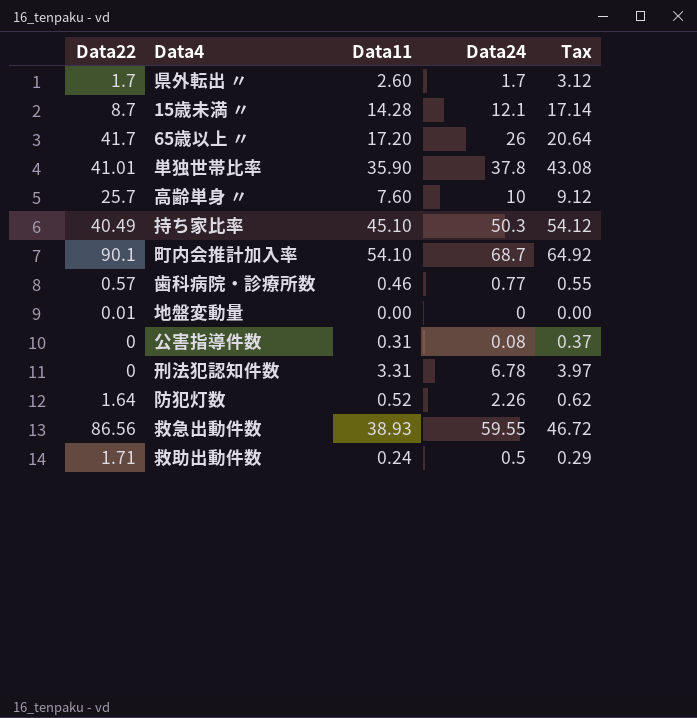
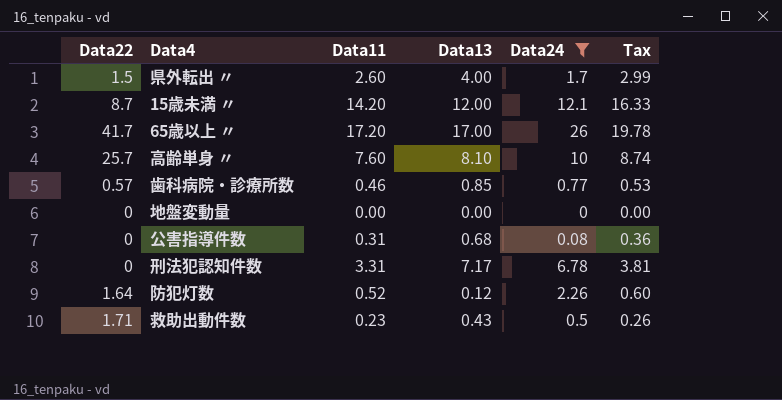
filter: none -> Data24 <= 26
column Data13 | position: none -> 4
column Tax | formula: [Data11] * 1.2 -> [Data11] * 1.15
県外転出 〃 | Data22: 1.7 -> 1.5
15歳未満 〃 | Data11: 14.28 -> 14.20
地盤変動量 | Data22: 0.01 -> 0
救助出動件数 | Data11: 0.24 -> 0.23

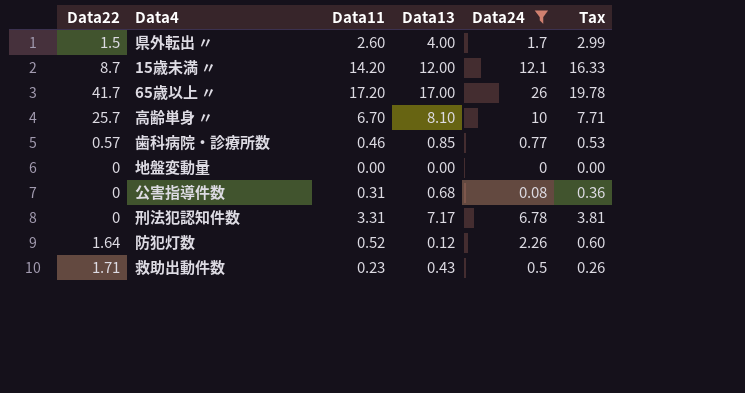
高齢単身 〃 | Data11: 7.60 -> 6.70
高齢単身 〃 | Tax: 8.74 -> 7.71

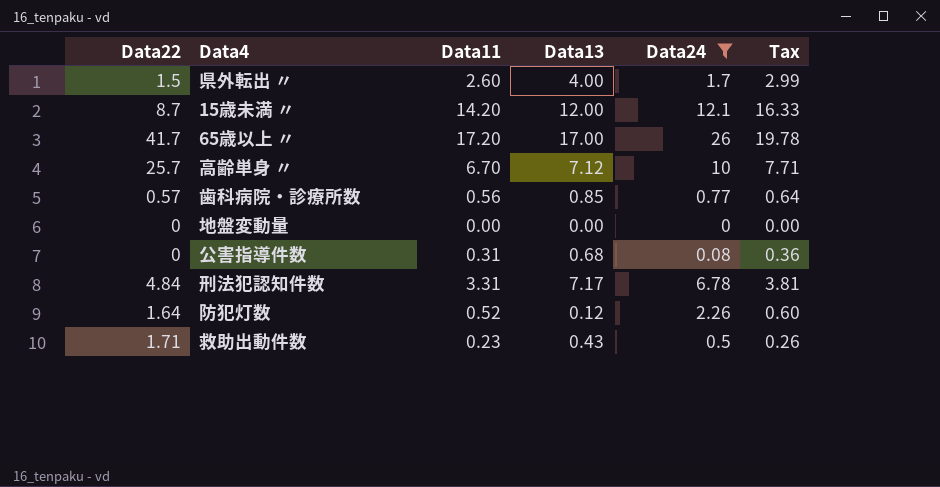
高齢単身 〃 | Data13: 8.10 -> 7.12
歯科病院・診療所数 | Data11: 0.46 -> 0.56
歯科病院・診療所数 | Tax: 0.53 -> 0.64
刑法犯認知件数 | Data22: 0 -> 4.84

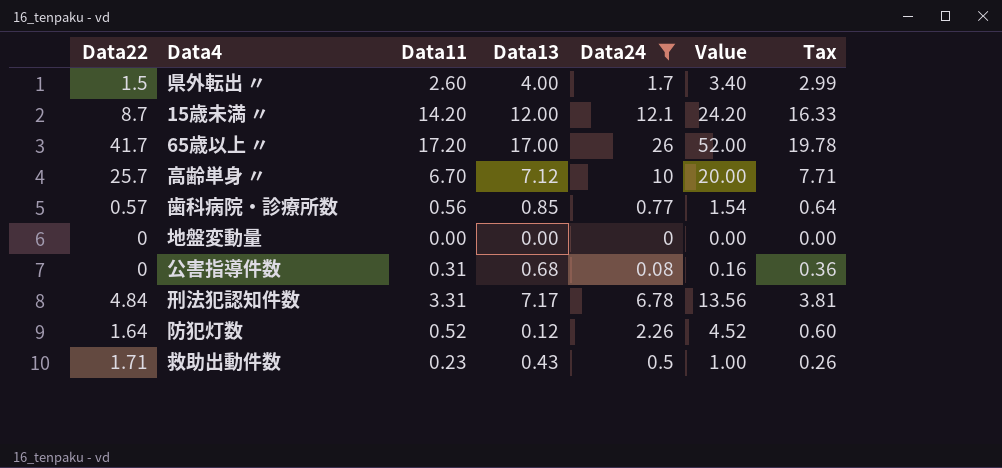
column Value | formula: none -> [Data24] * 2

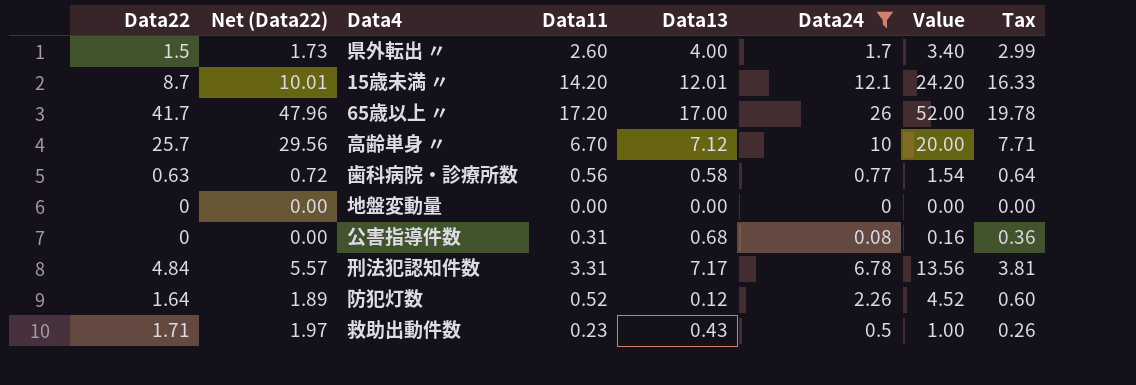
column Net (Data22) | formula: none -> [Data22] * 1.15
15歳未満 〃 | Data13: 12.00 -> 12.01
歯科病院・診療所数 | Data22: 0.57 -> 0.63
歯科病院・診療所数 | Data13: 0.85 -> 0.58

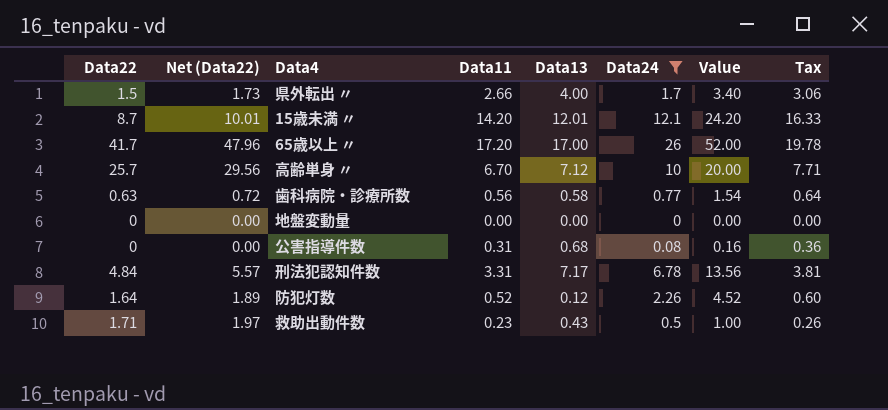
県外転出 〃 | Data11: 2.60 -> 2.66
県外転出 〃 | Tax: 2.99 -> 3.06

